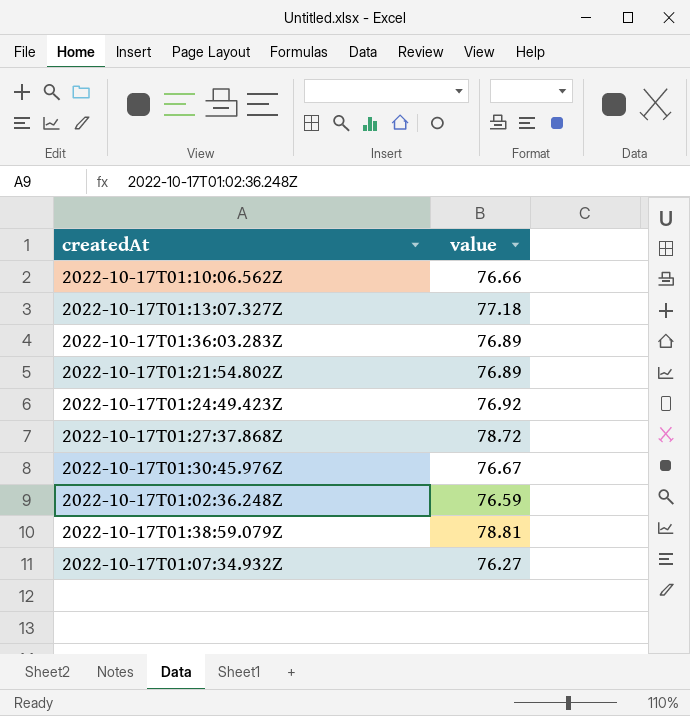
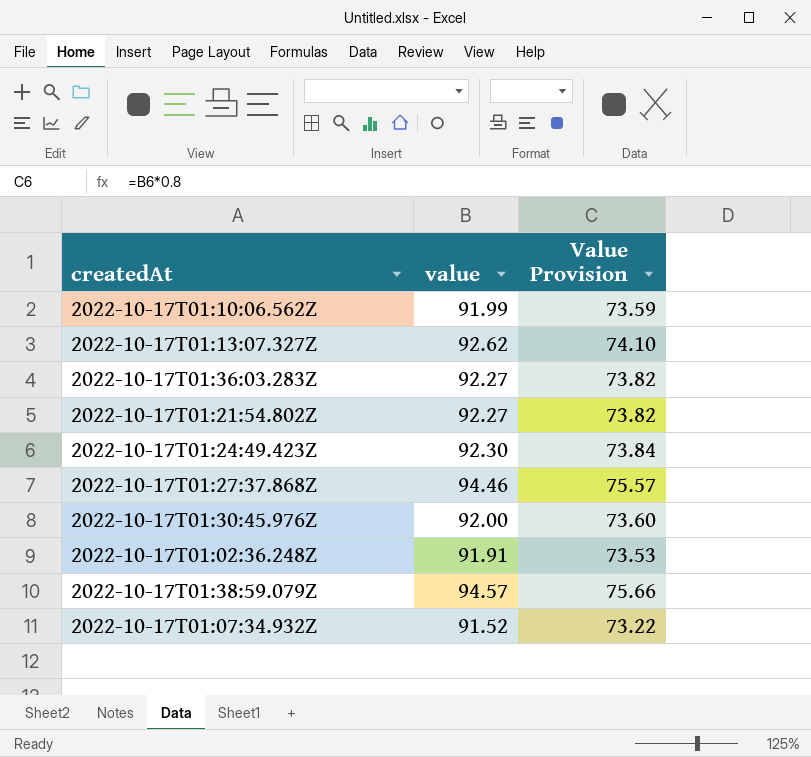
column Value Provision | formula: none -> [value] * 0.8
2022-10-17T01:10:06.562Z | value: 76.66 -> 91.99
2022-10-17T01:13:07.327Z | value: 77.18 -> 92.62
2022-10-17T01:36:03.283Z | value: 76.89 -> 92.27
2022-10-17T01:21:54.802Z | value: 76.89 -> 92.27
2022-10-17T01:24:49.423Z | value: 76.92 -> 92.30
2022-10-17T01:27:37.868Z | value: 78.72 -> 94.46
2022-10-17T01:30:45.976Z | value: 76.67 -> 92.00
2022-10-17T01:02:36.248Z | value: 76.59 -> 91.91
2022-10-17T01:38:59.079Z | value: 78.81 -> 94.57
2022-10-17T01:07:34.932Z | value: 76.27 -> 91.52

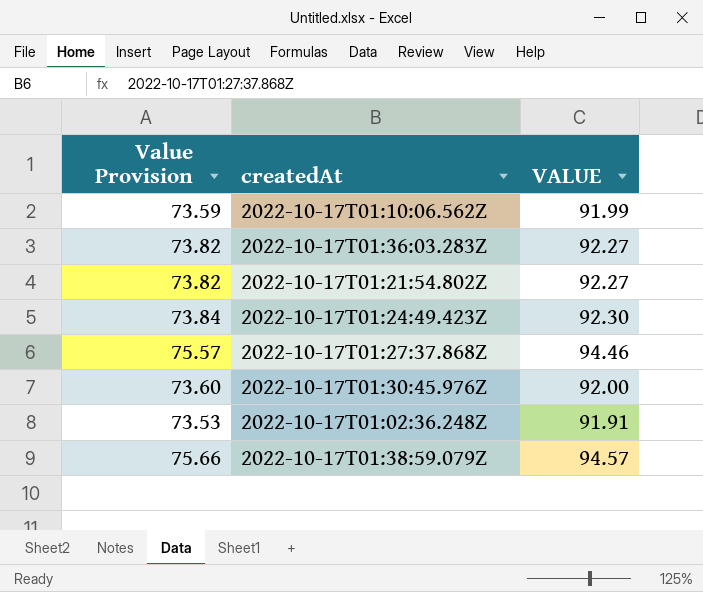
column Value Provision | position: 3 -> 1
column name: value -> VALUE
row 2022-10-17T01:13:07.327Z: 92.62 | 74.10 -> none
row 2022-10-17T01:07:34.932Z: 91.52 | 73.22 -> none

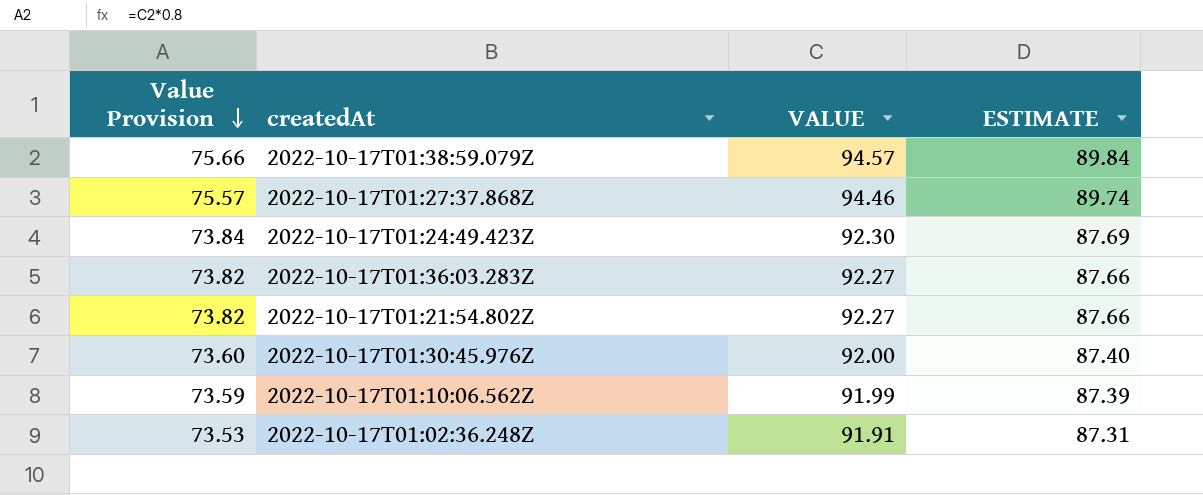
row order: none -> Value Provision descending
column ESTIMATE | formula: none -> [VALUE] * 0.95

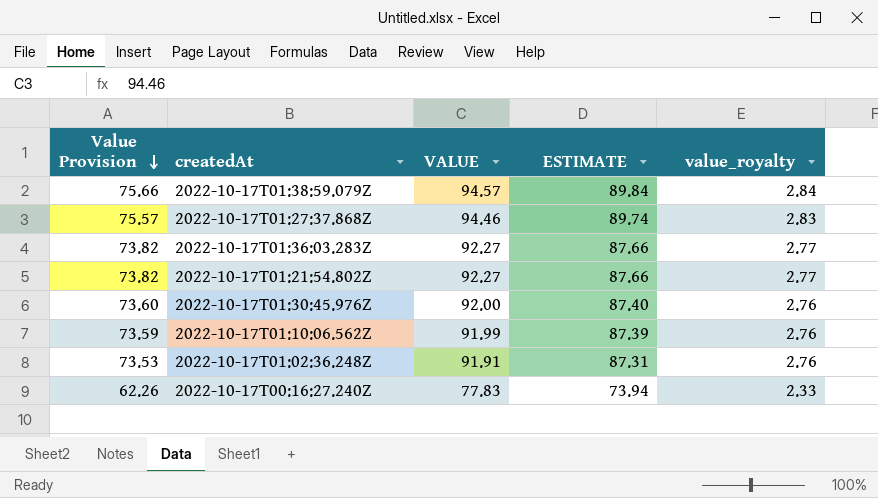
column value_royalty | formula: none -> [VALUE] * 0.03
row 2022-10-17T01:24:49.423Z: 73.84 | 92.30 | 87.69 -> none
row 2022-10-17T00:16:27.240Z: none -> 62.26 | 77.83 | 73.94 | 2.33

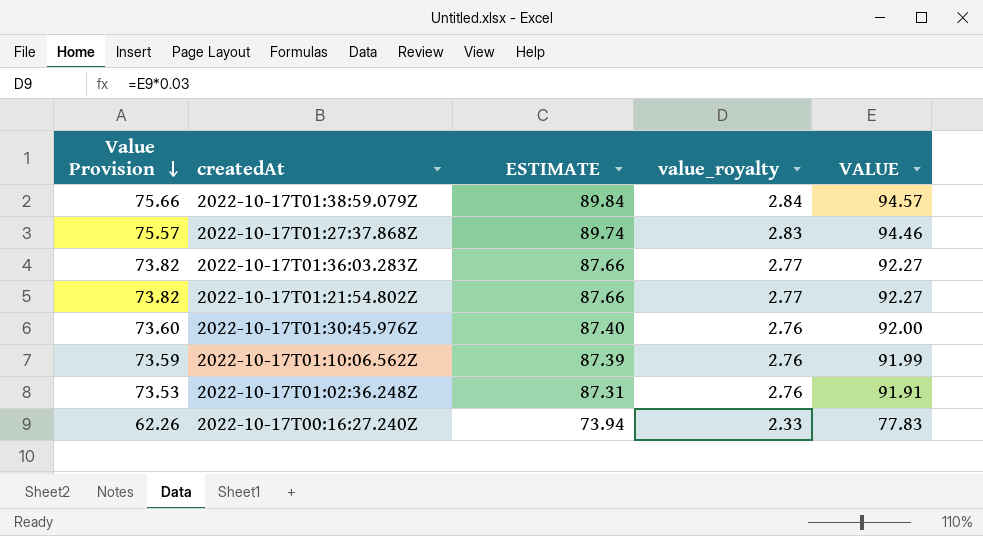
column VALUE | position: 3 -> 5

